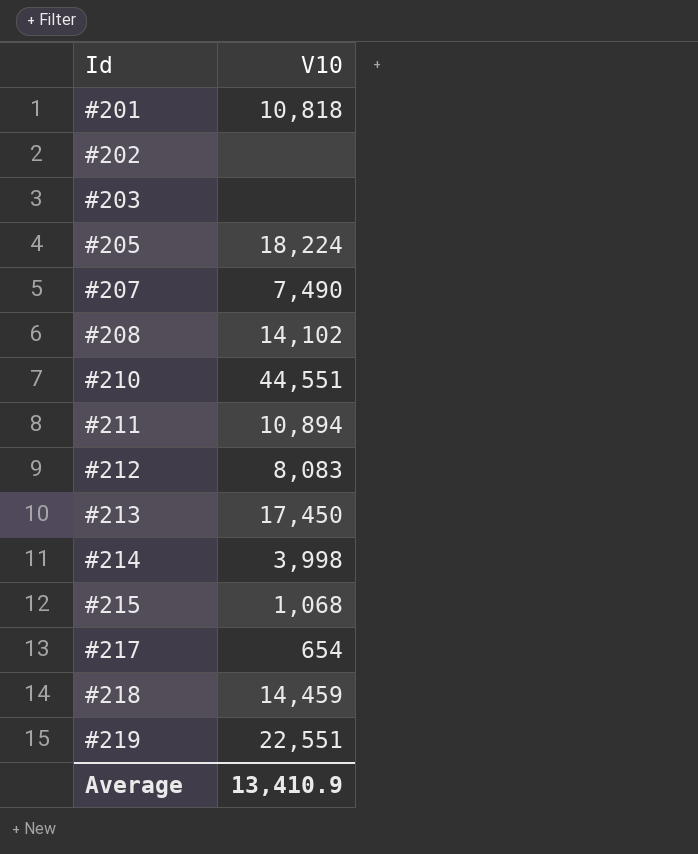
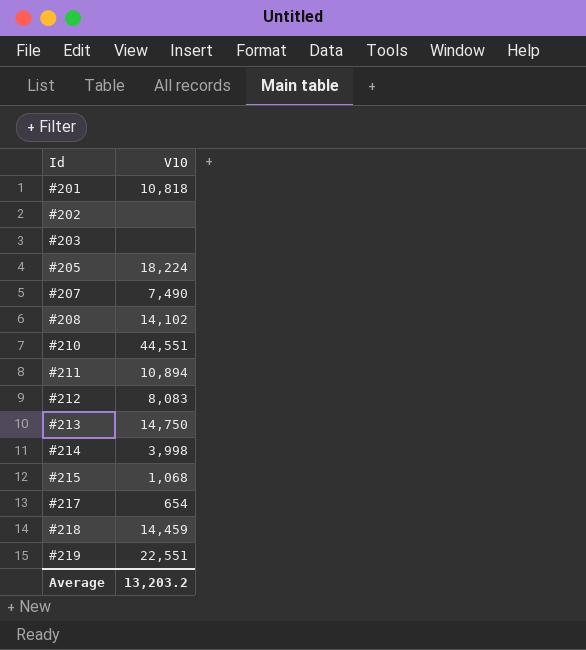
#213 | V10: 17,450 -> 14,750
Average | V10: 13,410.9 -> 13,203.2

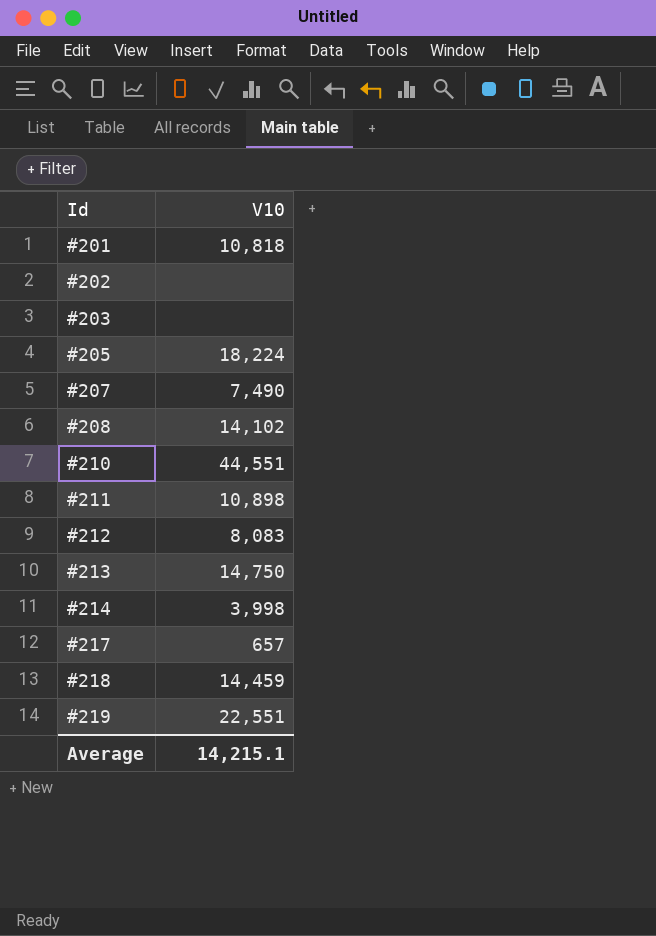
row #215: 1,068 -> none
#211 | V10: 10,894 -> 10,898
#217 | V10: 654 -> 657
Average | V10: 13,203.2 -> 14,215.1

